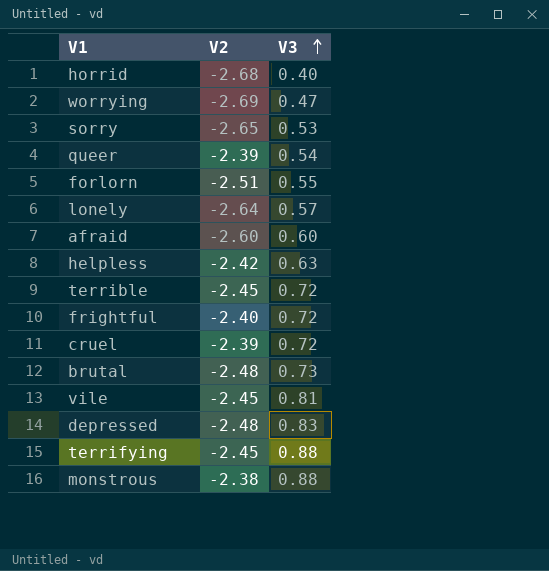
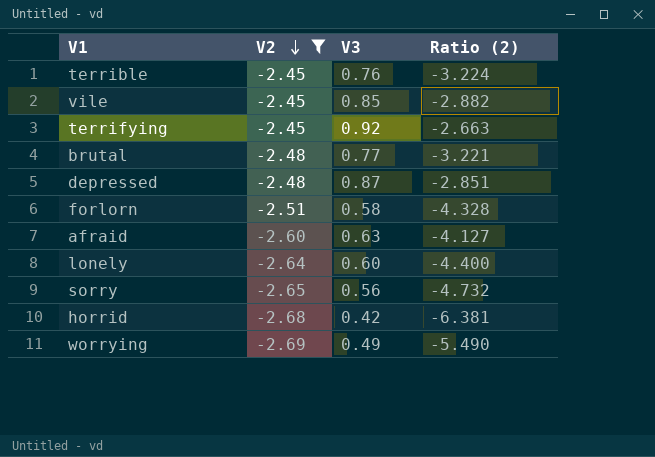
filter: none -> V2 <= -2.45
row order: V3 ascending -> V2 descending
column Ratio (2) | formula: none -> [V2] / [V3]
terrible | V3: 0.72 -> 0.76
vile | V3: 0.81 -> 0.85
terrifying | V3: 0.88 -> 0.92
brutal | V3: 0.73 -> 0.77
depressed | V3: 0.83 -> 0.87
forlorn | V3: 0.55 -> 0.58
afraid | V3: 0.60 -> 0.63
lonely | V3: 0.57 -> 0.60
sorry | V3: 0.53 -> 0.56
horrid | V3: 0.40 -> 0.42
worrying | V3: 0.47 -> 0.49

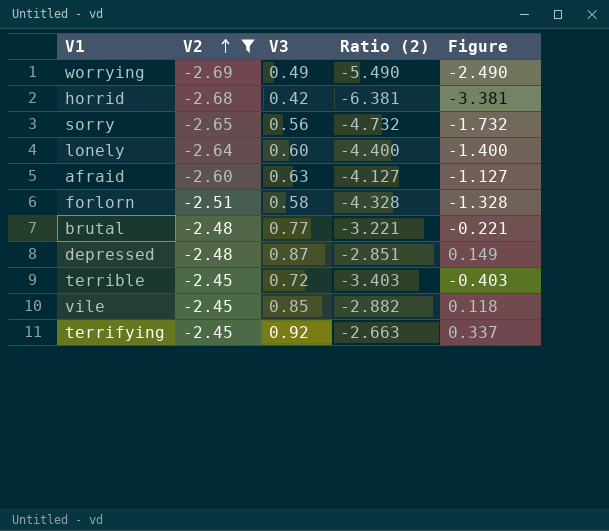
row order: V2 descending -> V2 ascending
column Figure | formula: none -> [Ratio (2)] + 3
terrible | V3: 0.76 -> 0.72
terrible | Ratio (2): -3.224 -> -3.403

